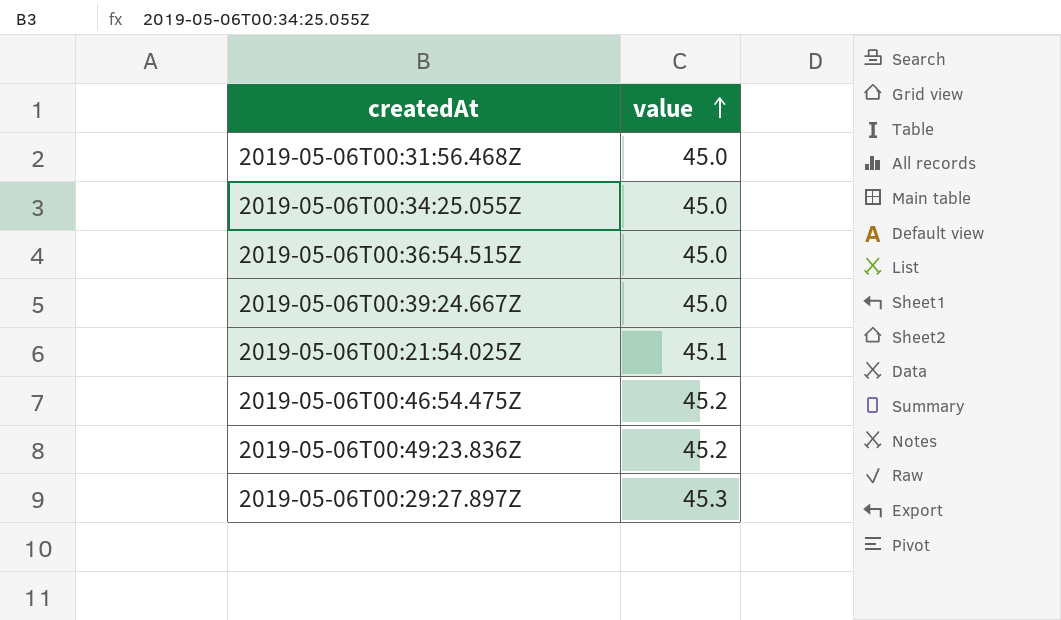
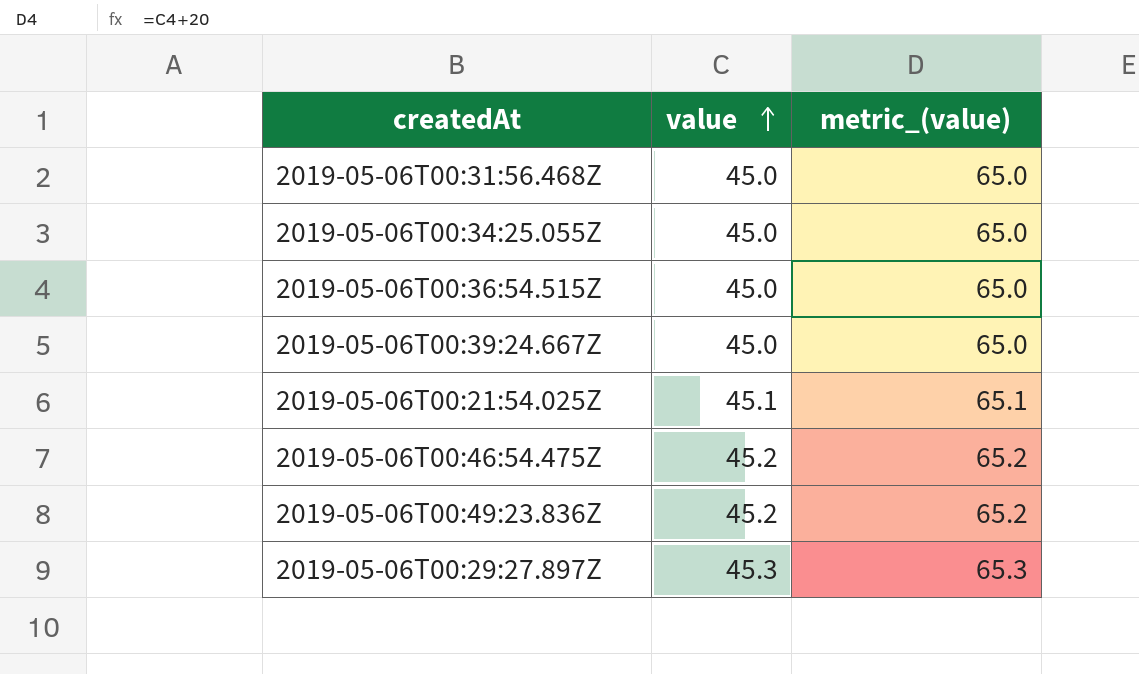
column metric_(value) | formula: none -> [value] + 20

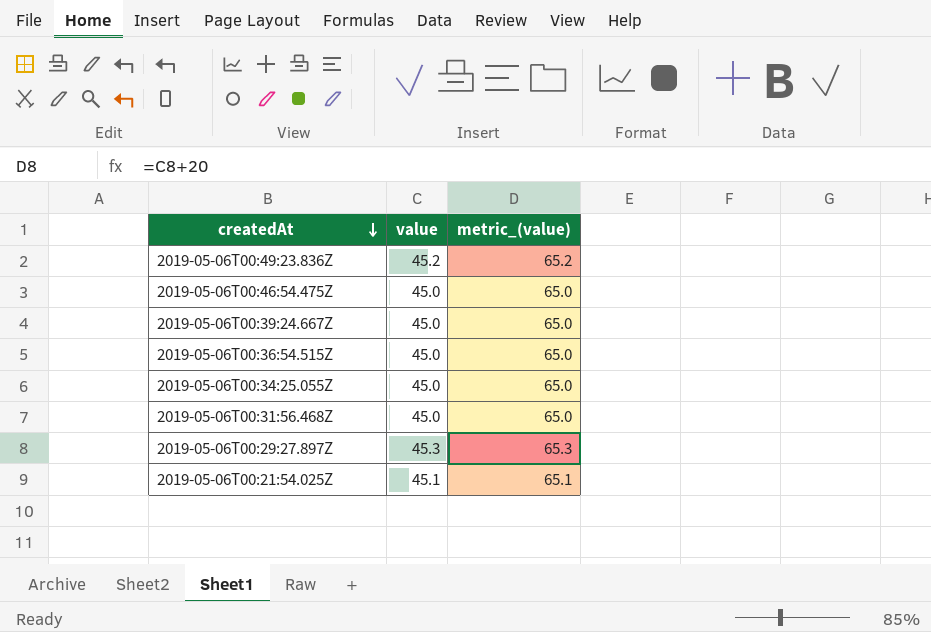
row order: value ascending -> createdAt descending
2019-05-06T00:46:54.475Z | value: 45.2 -> 45.0
2019-05-06T00:46:54.475Z | metric_(value): 65.2 -> 65.0

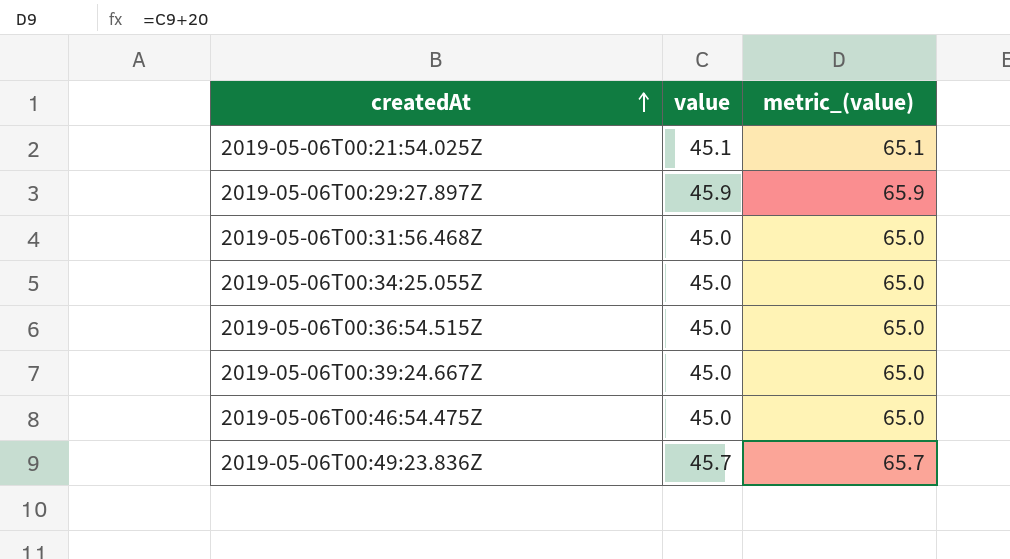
row order: createdAt descending -> createdAt ascending
2019-05-06T00:29:27.897Z | value: 45.3 -> 45.9
2019-05-06T00:29:27.897Z | metric_(value): 65.3 -> 65.9
2019-05-06T00:49:23.836Z | value: 45.2 -> 45.7
2019-05-06T00:49:23.836Z | metric_(value): 65.2 -> 65.7

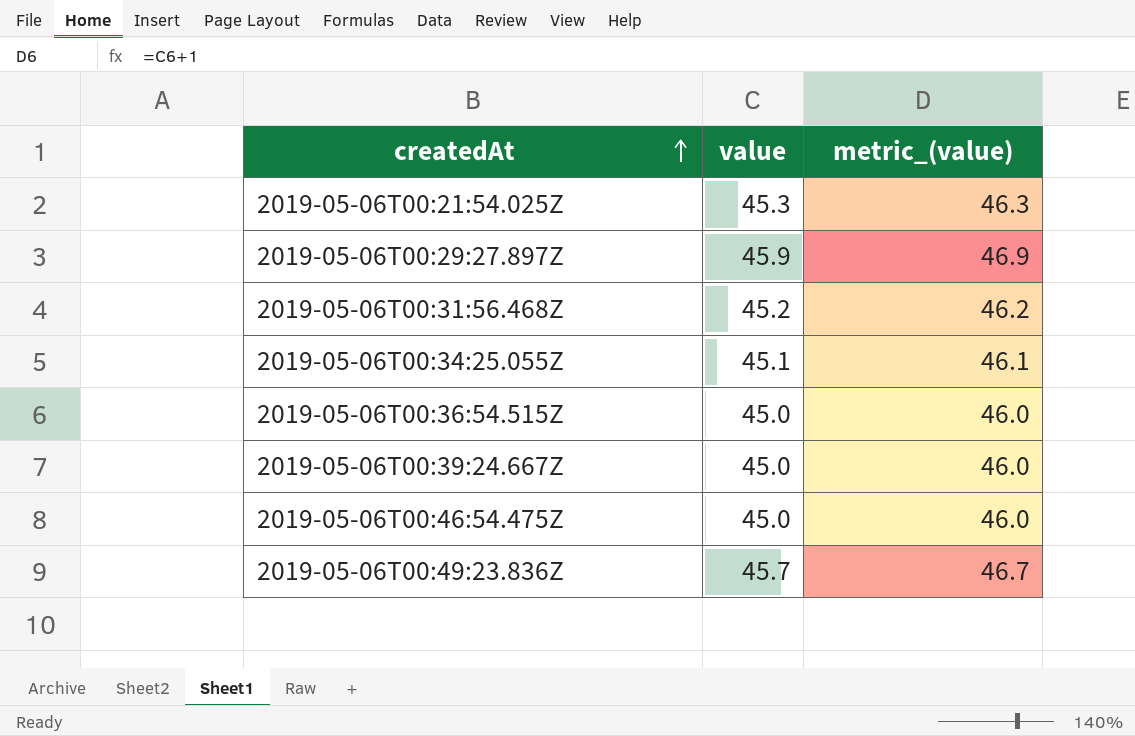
column metric_(value) | formula: [value] + 20 -> [value] + 1
2019-05-06T00:21:54.025Z | value: 45.1 -> 45.3
2019-05-06T00:31:56.468Z | value: 45.0 -> 45.2
2019-05-06T00:34:25.055Z | value: 45.0 -> 45.1

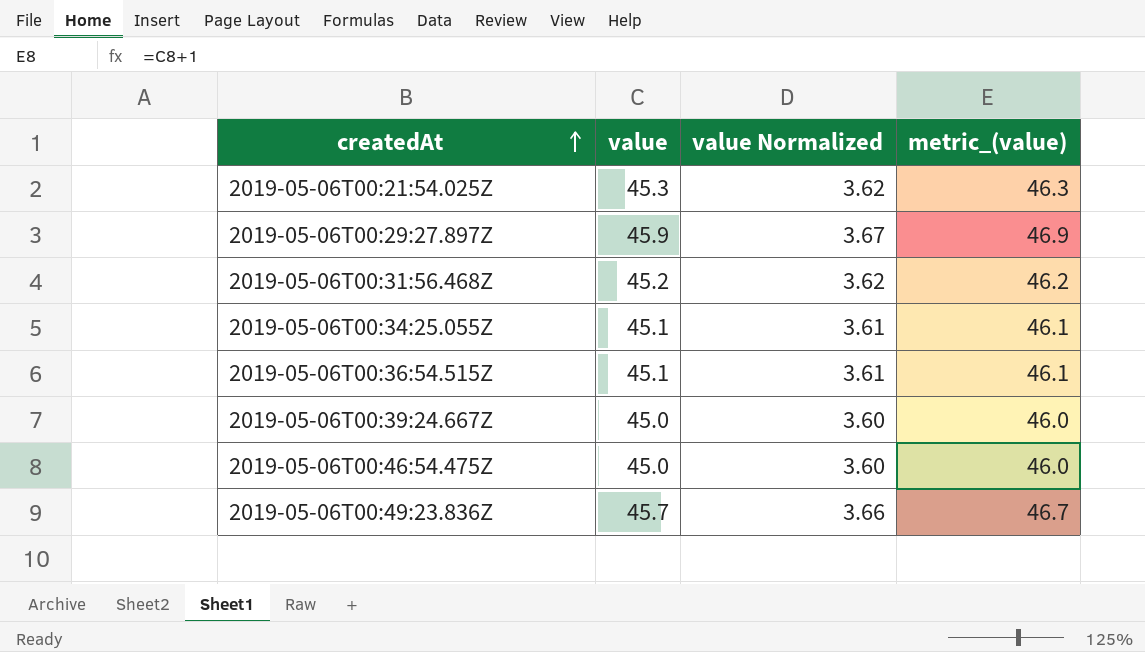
column value Normalized | formula: none -> [value] * 0.08
2019-05-06T00:36:54.515Z | value: 45.0 -> 45.1
2019-05-06T00:36:54.515Z | metric_(value): 46.0 -> 46.1

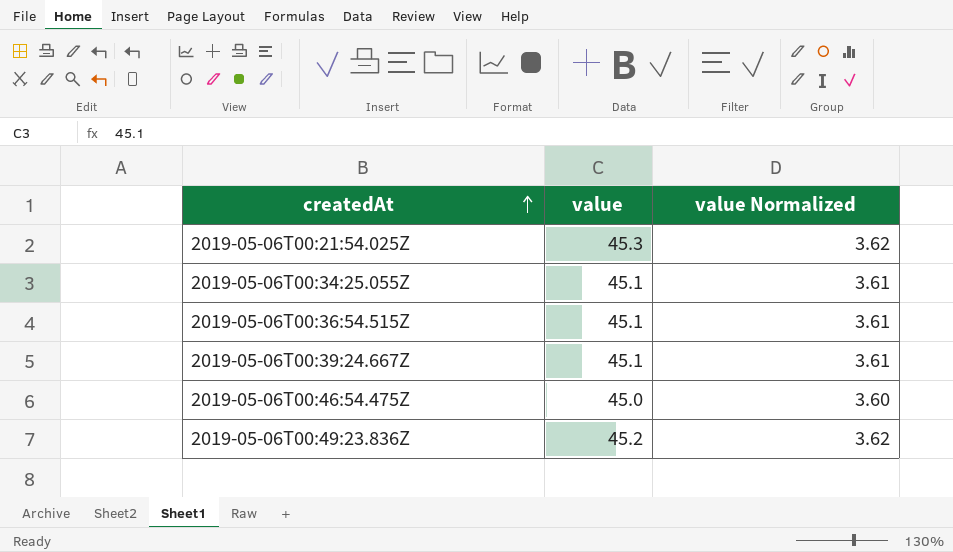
column metric_(value) | formula: [value] + 1 -> none
row 2019-05-06T00:29:27.897Z: 45.9 | 3.67 | 46.9 -> none
row 2019-05-06T00:31:56.468Z: 45.2 | 3.62 | 46.2 -> none
2019-05-06T00:39:24.667Z | value: 45.0 -> 45.1
2019-05-06T00:39:24.667Z | value Normalized: 3.60 -> 3.61
2019-05-06T00:49:23.836Z | value: 45.7 -> 45.2
2019-05-06T00:49:23.836Z | value Normalized: 3.66 -> 3.62

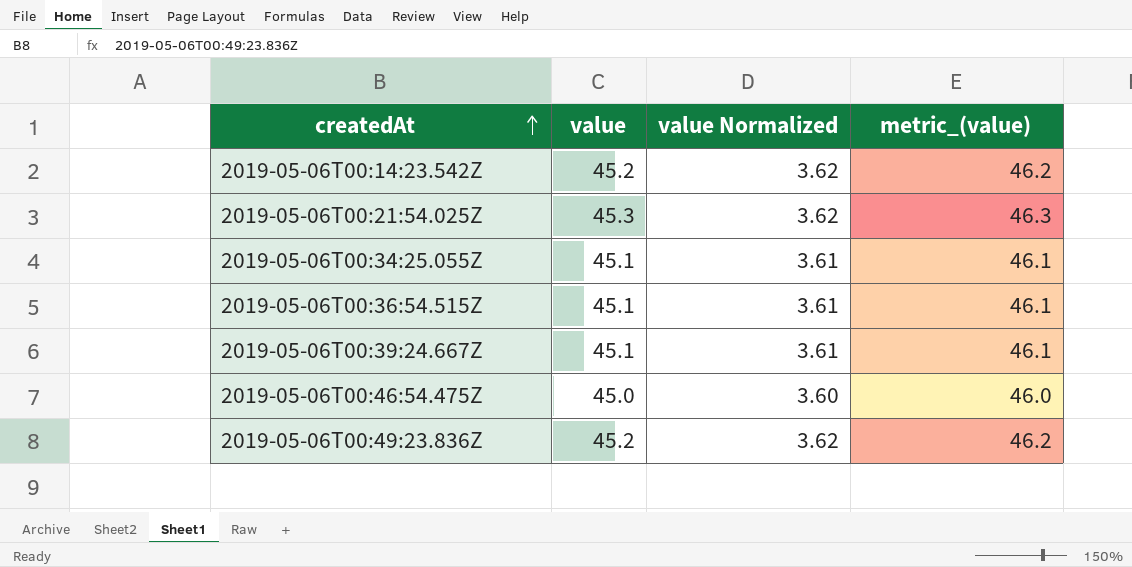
column metric_(value) | formula: none -> [value] + 1
row 2019-05-06T00:14:23.542Z: none -> 45.2 | 3.62 | 46.2

